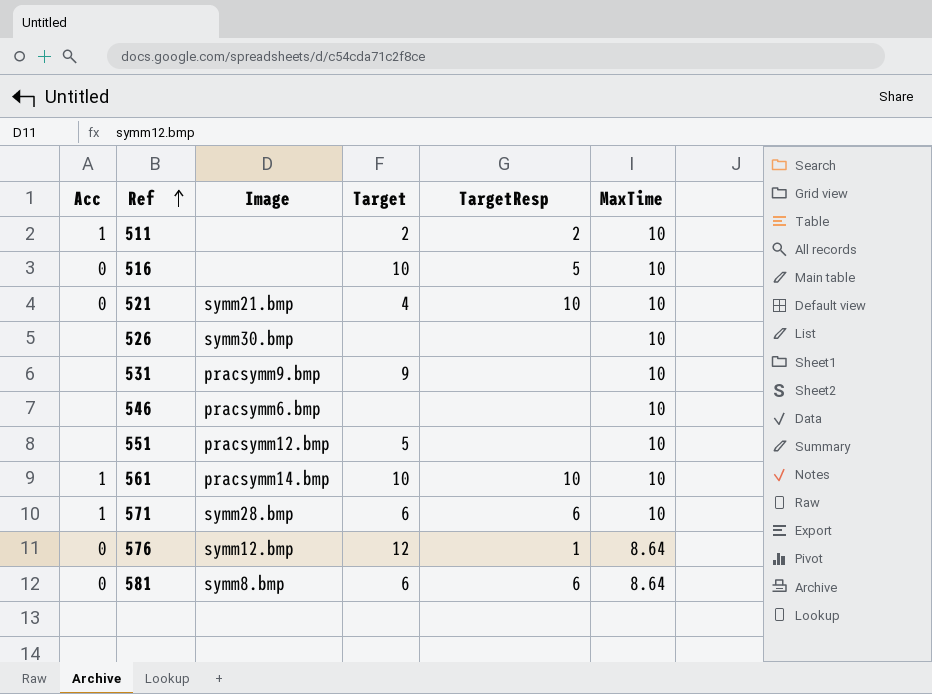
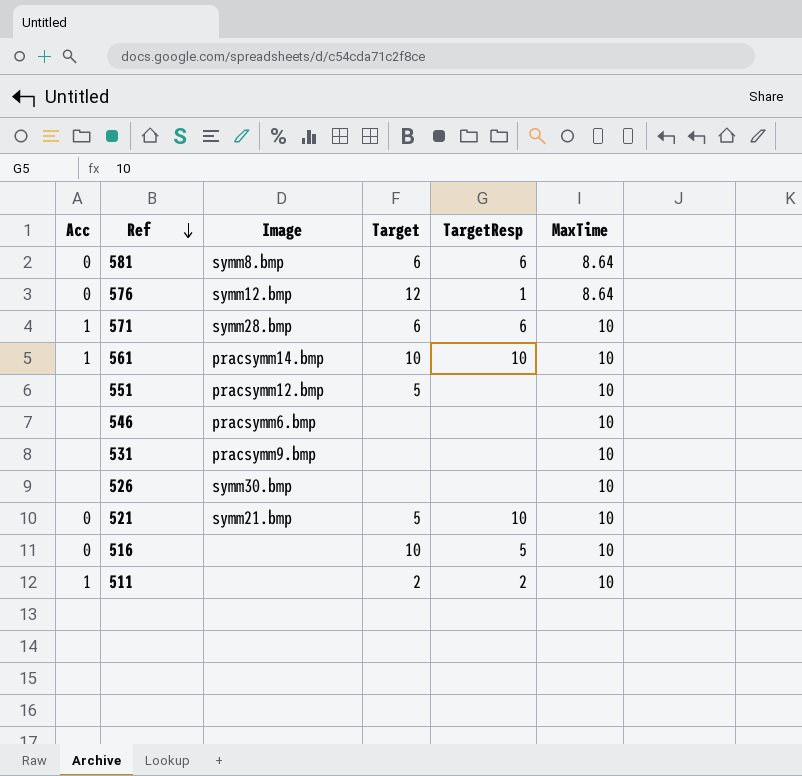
row order: Ref ascending -> Ref descending
531 | Target: 9 -> none
521 | Target: 4 -> 5

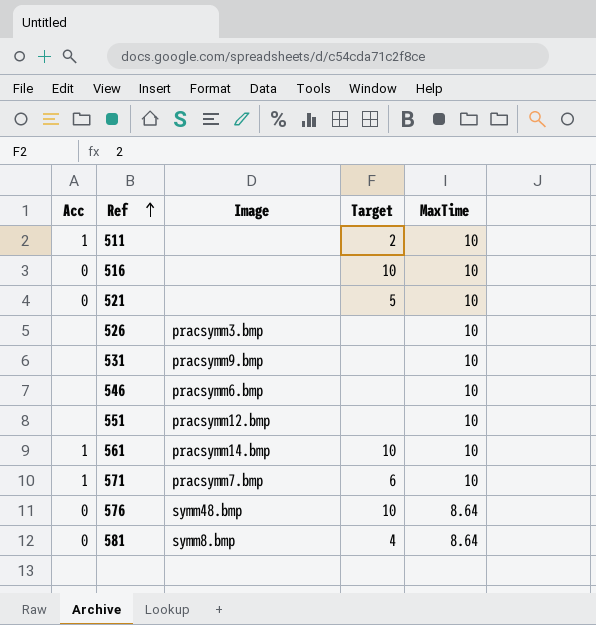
row order: Ref descending -> Ref ascending
column TargetResp | position: 5 -> none
521 | Image: symm21.bmp -> none
526 | Image: symm30.bmp -> pracsymm3.bmp
551 | Target: 5 -> none
571 | Image: symm28.bmp -> pracsymm7.bmp
576 | Image: symm12.bmp -> symm48.bmp
576 | Target: 12 -> 10
581 | Target: 6 -> 4

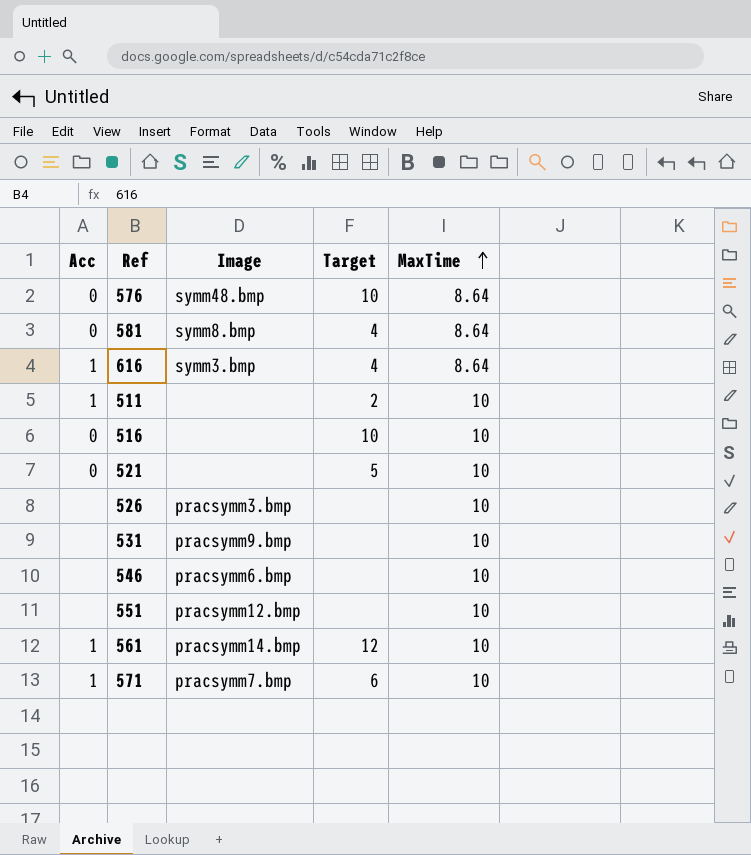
row order: Ref ascending -> MaxTime ascending
row 616: none -> 1 | symm3.bmp | 4 | 8.64
561 | Target: 10 -> 12

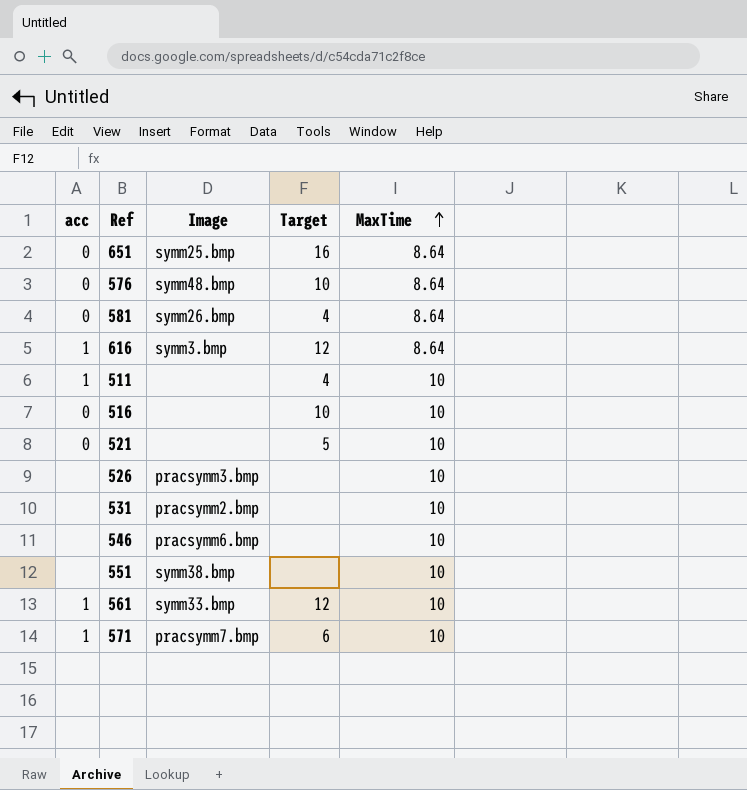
column name: Acc -> acc
row 651: none -> 0 | symm25.bmp | 16 | 8.64
581 | Image: symm8.bmp -> symm26.bmp
616 | Target: 4 -> 12
511 | Target: 2 -> 4
531 | Image: pracsymm9.bmp -> pracsymm2.bmp
551 | Image: pracsymm12.bmp -> symm38.bmp
561 | Image: pracsymm14.bmp -> symm33.bmp

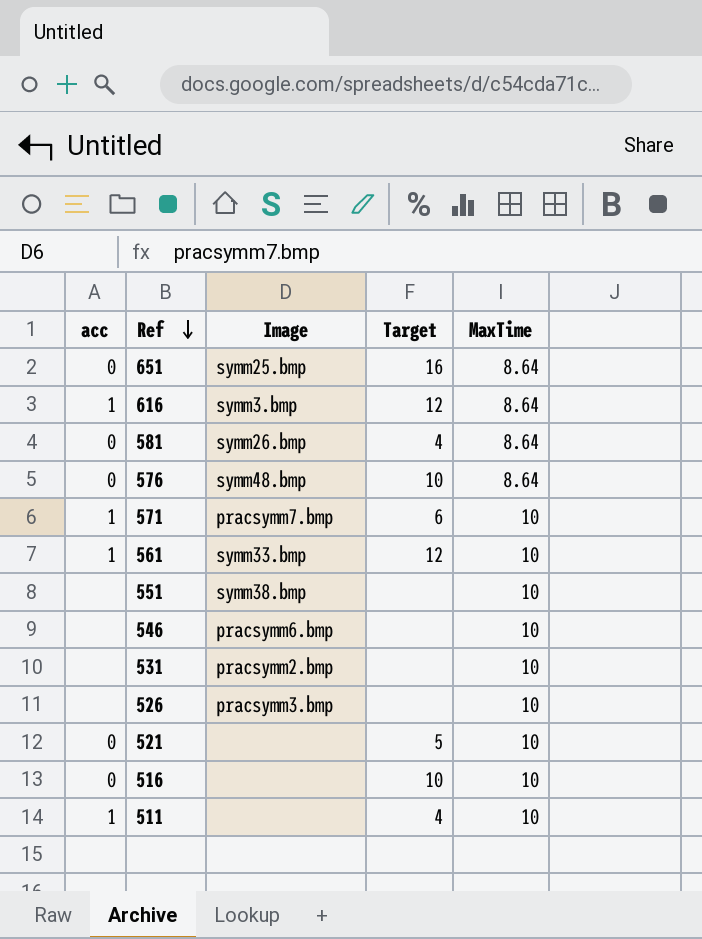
row order: MaxTime ascending -> Ref descending

